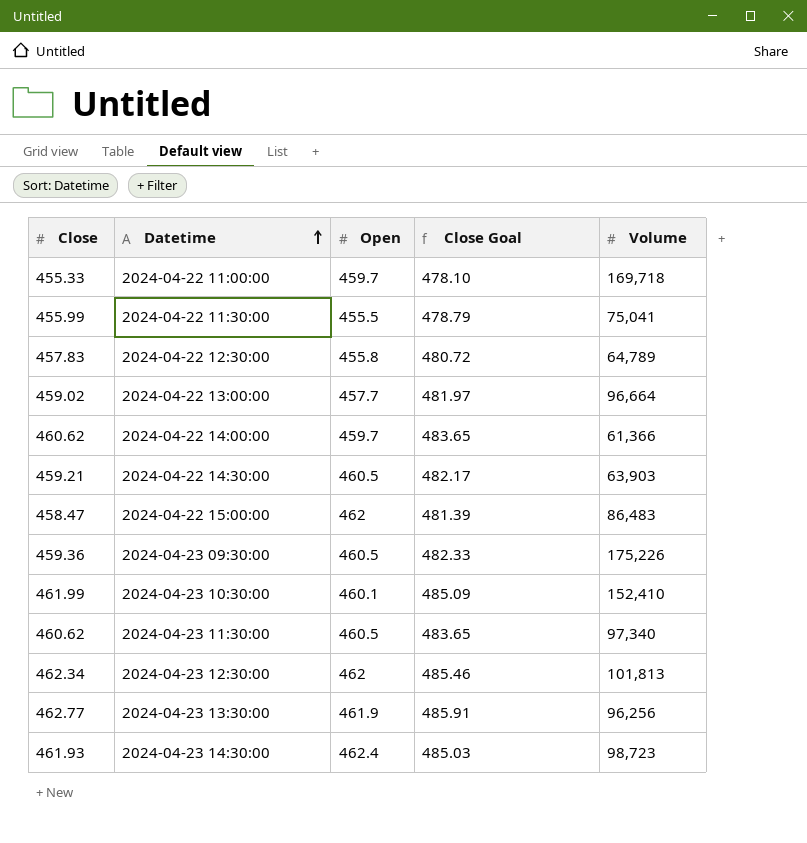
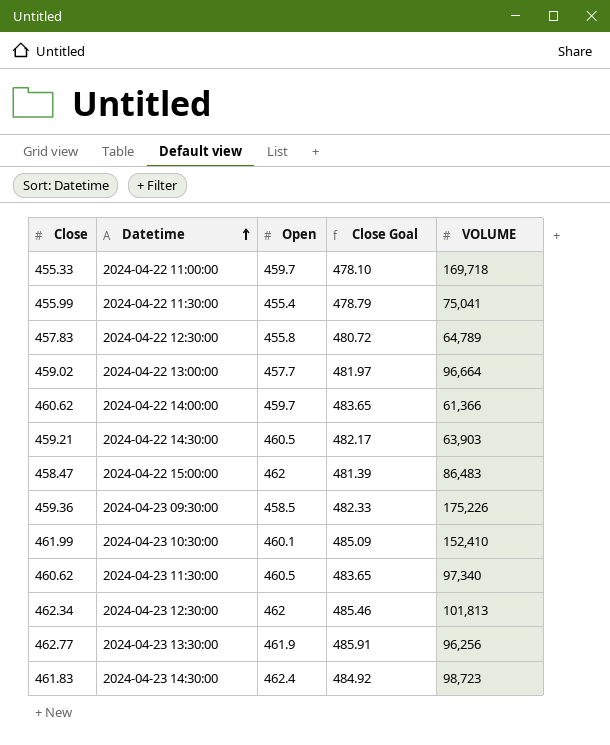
column name: Volume -> VOLUME
2024-04-22 11:30:00 | Open: 455.5 -> 455.4
2024-04-23 09:30:00 | Open: 460.5 -> 458.5
2024-04-23 14:30:00 | Close: 461.93 -> 461.83
2024-04-23 14:30:00 | Close Goal: 485.03 -> 484.92

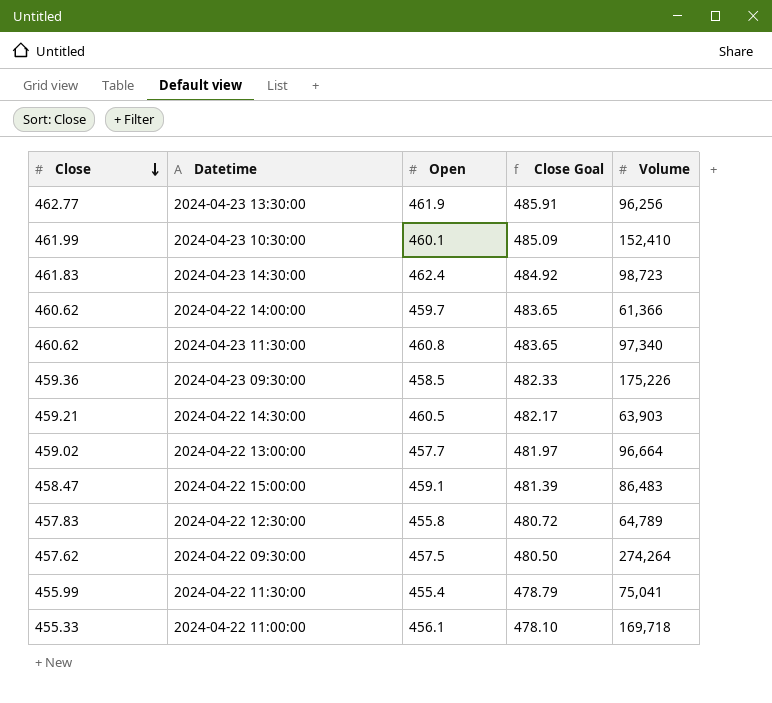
row order: Datetime ascending -> Close descending
column name: VOLUME -> Volume
row 2024-04-23 12:30:00: 462.34 | 462 | 485.46 | 101,813 -> none
2024-04-23 11:30:00 | Open: 460.5 -> 460.8
2024-04-22 15:00:00 | Open: 462 -> 459.1
row 2024-04-22 09:30:00: none -> 457.62 | 457.5 | 480.50 | 274,264
2024-04-22 11:00:00 | Open: 459.7 -> 456.1

